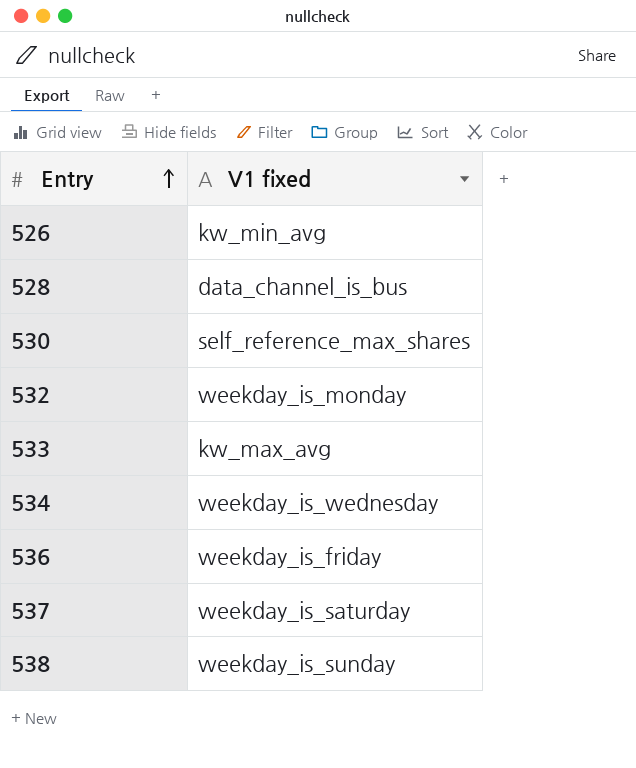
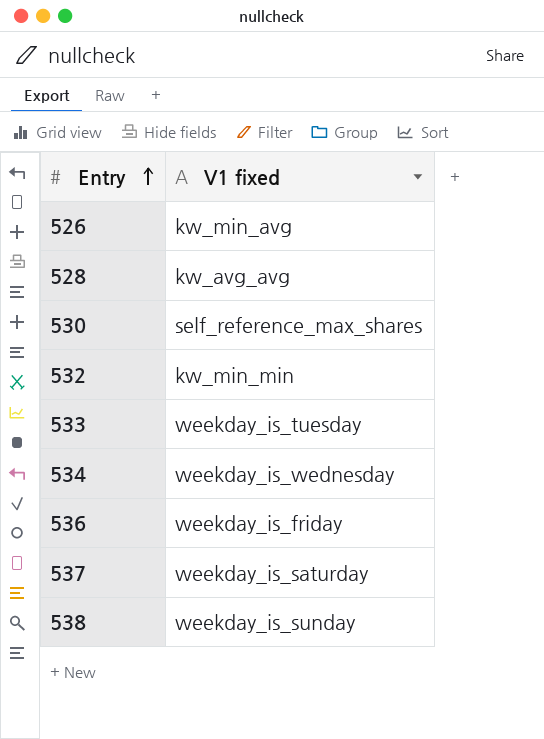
528 | V1 fixed: data_channel_is_bus -> kw_avg_avg
532 | V1 fixed: weekday_is_monday -> kw_min_min
533 | V1 fixed: kw_max_avg -> weekday_is_tuesday

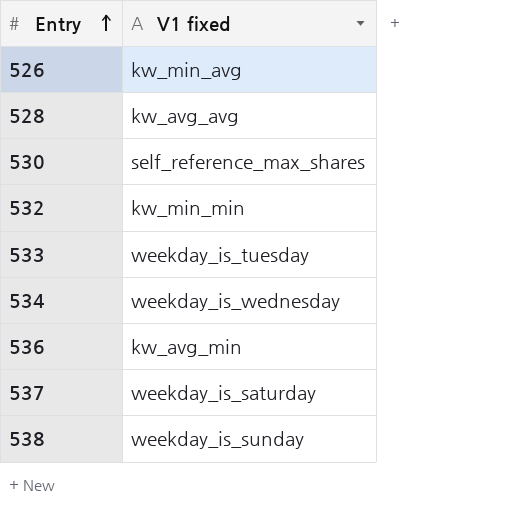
536 | V1 fixed: weekday_is_friday -> kw_avg_min

